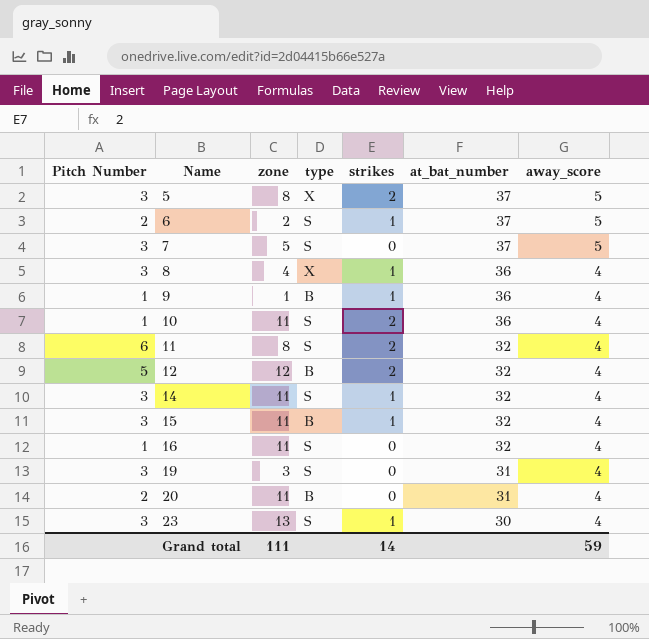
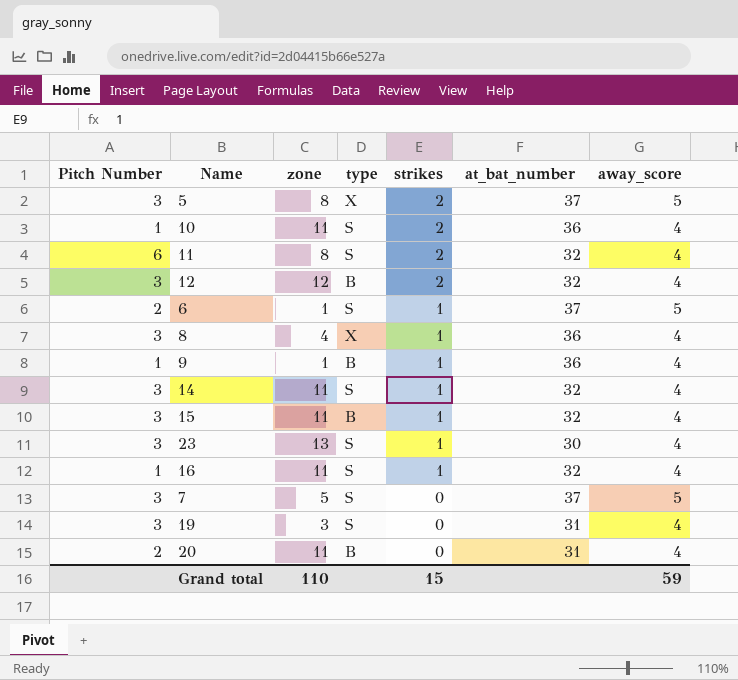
row order: Name ascending -> strikes descending
12 | Pitch Number: 5 -> 3
6 | zone: 2 -> 1
16 | strikes: 0 -> 1
Grand total | zone: 111 -> 110
Grand total | strikes: 14 -> 15

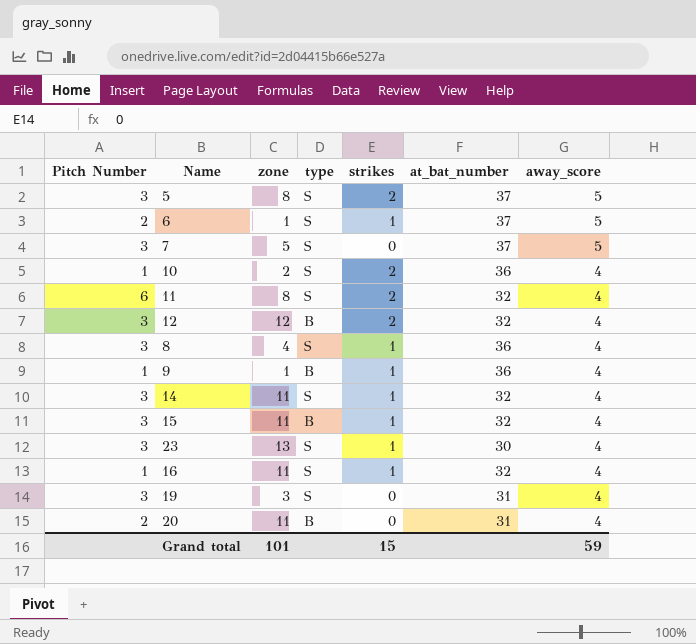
row order: strikes descending -> away_score descending
5 | type: X -> S
10 | zone: 11 -> 2
8 | type: X -> S
Grand total | zone: 110 -> 101

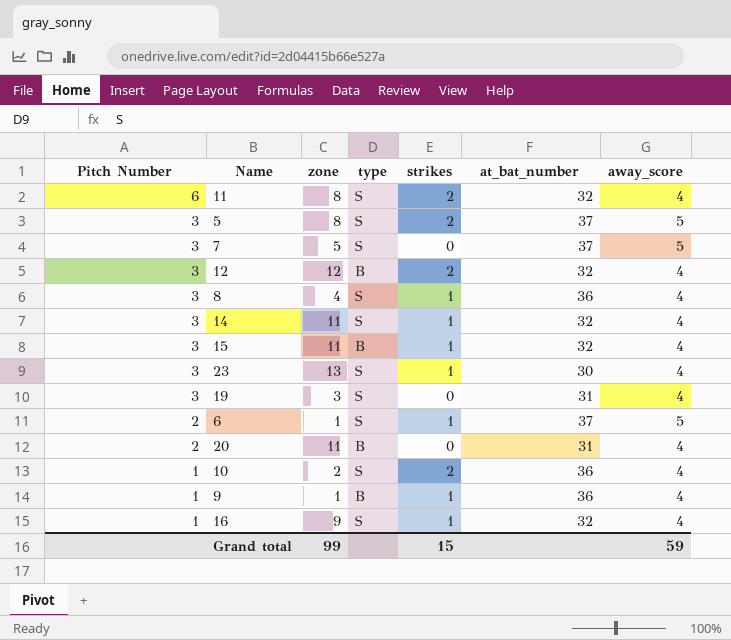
row order: away_score descending -> Pitch Number descending
16 | zone: 11 -> 9
Grand total | zone: 101 -> 99

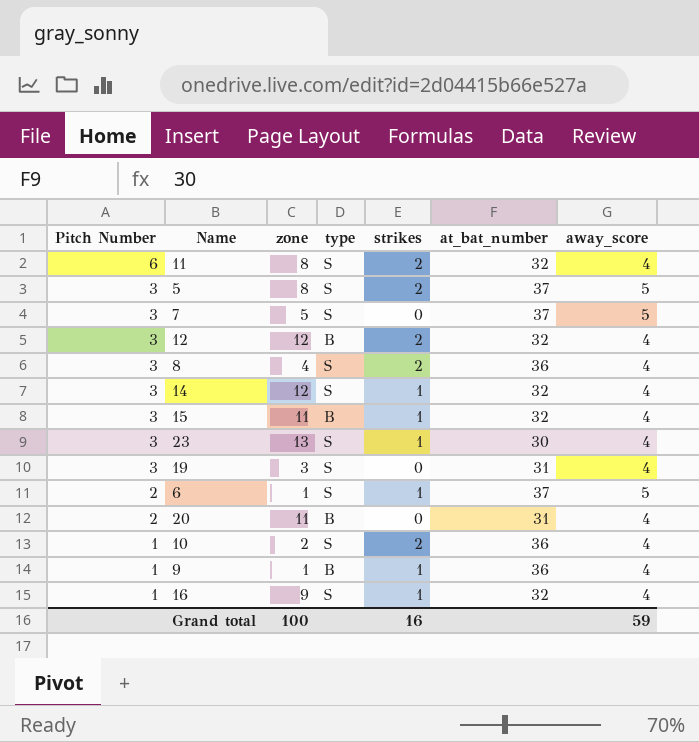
8 | strikes: 1 -> 2
14 | zone: 11 -> 12
Grand total | zone: 99 -> 100
Grand total | strikes: 15 -> 16

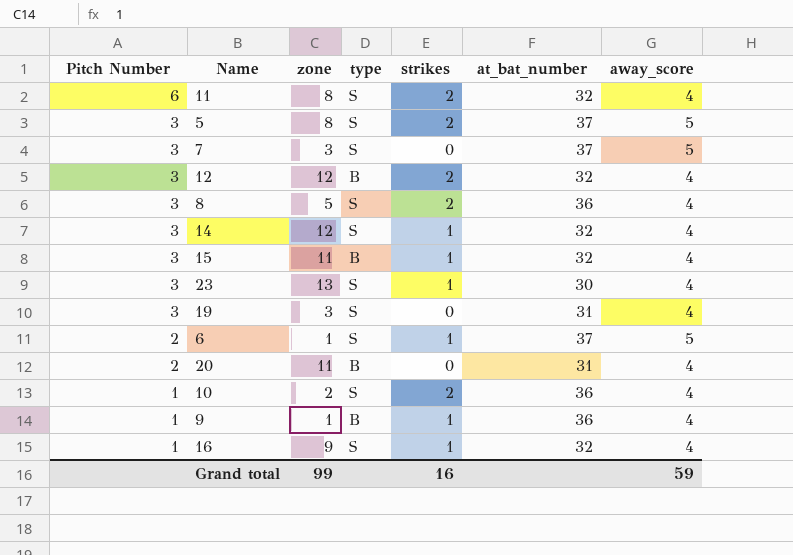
7 | zone: 5 -> 3
8 | zone: 4 -> 5
Grand total | zone: 100 -> 99

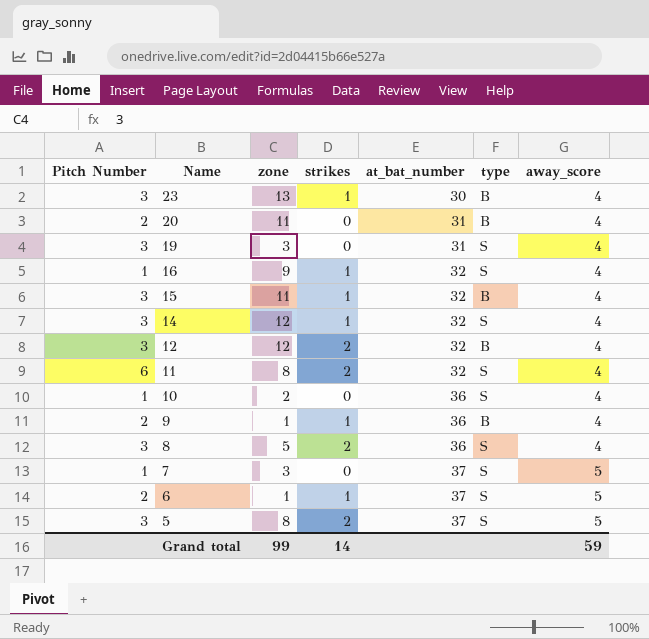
row order: Pitch Number descending -> Name descending
column type | position: 4 -> 6
23 | type: S -> B
10 | strikes: 2 -> 0
9 | Pitch Number: 1 -> 2
7 | Pitch Number: 3 -> 1
Grand total | strikes: 16 -> 14

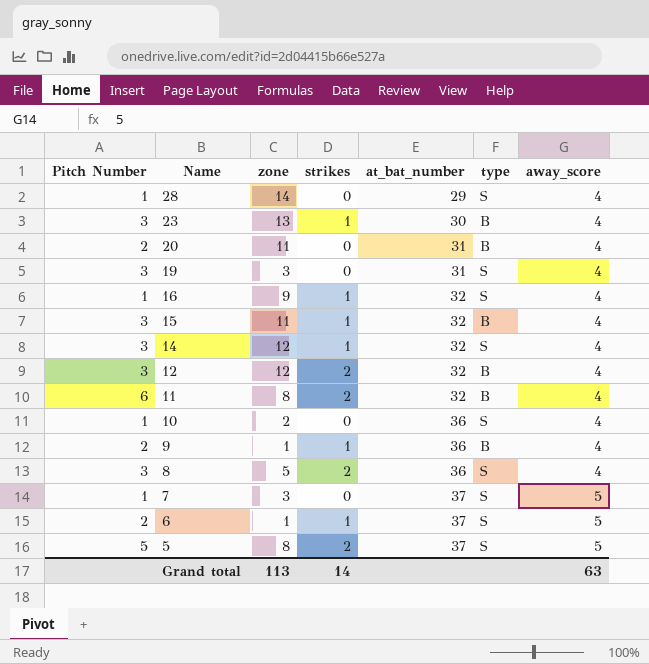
row 28: none -> 1 | 14 | 0 | 29 | S | 4
11 | type: S -> B
5 | Pitch Number: 3 -> 5
Grand total | zone: 99 -> 113
Grand total | away_score: 59 -> 63

